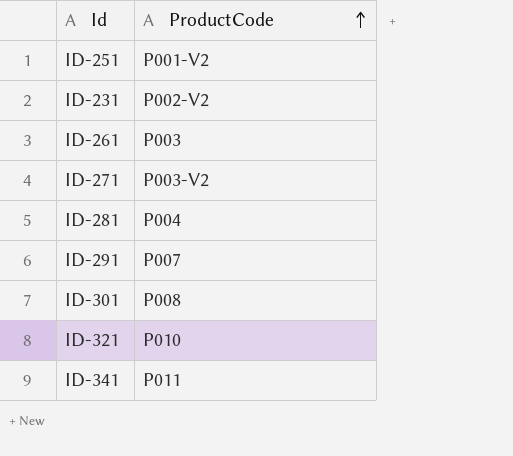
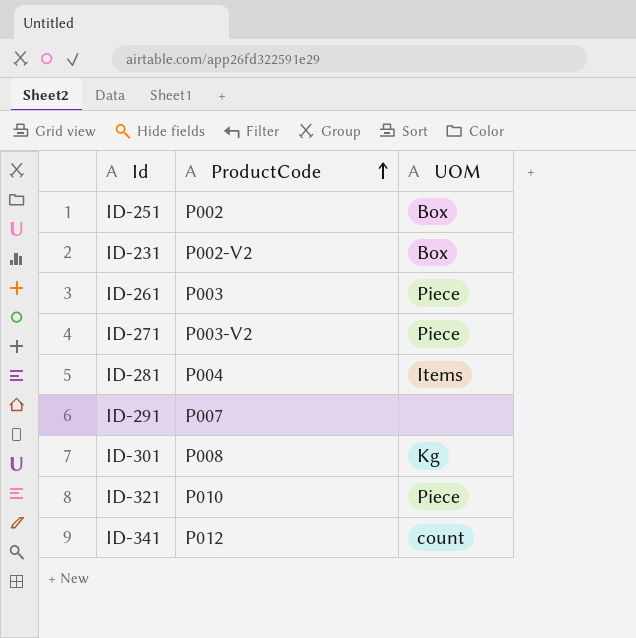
column UOM | position: none -> 3
ID-251 | ProductCode: P001-V2 -> P002
ID-341 | ProductCode: P011 -> P012

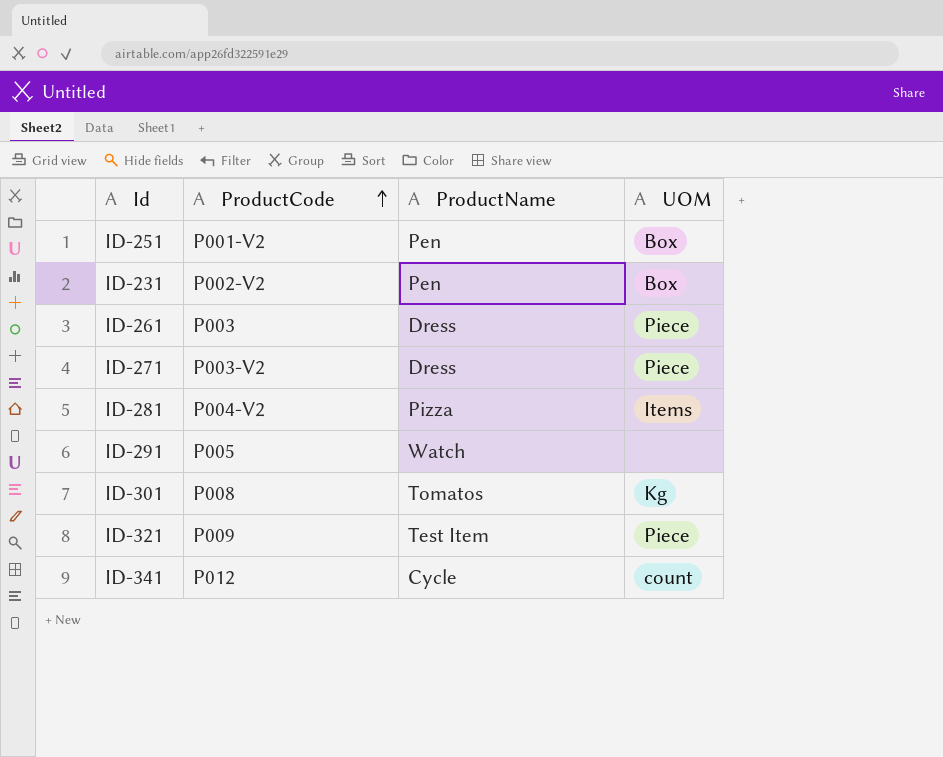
column ProductName | position: none -> 3
ID-251 | ProductCode: P002 -> P001-V2
ID-281 | ProductCode: P004 -> P004-V2
ID-291 | ProductCode: P007 -> P005
ID-321 | ProductCode: P010 -> P009

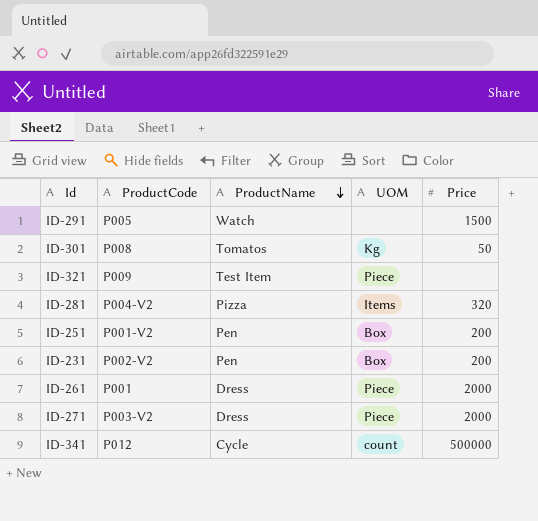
row order: ProductCode ascending -> ProductName descending
column Price | position: none -> 5
ID-261 | ProductCode: P003 -> P001

